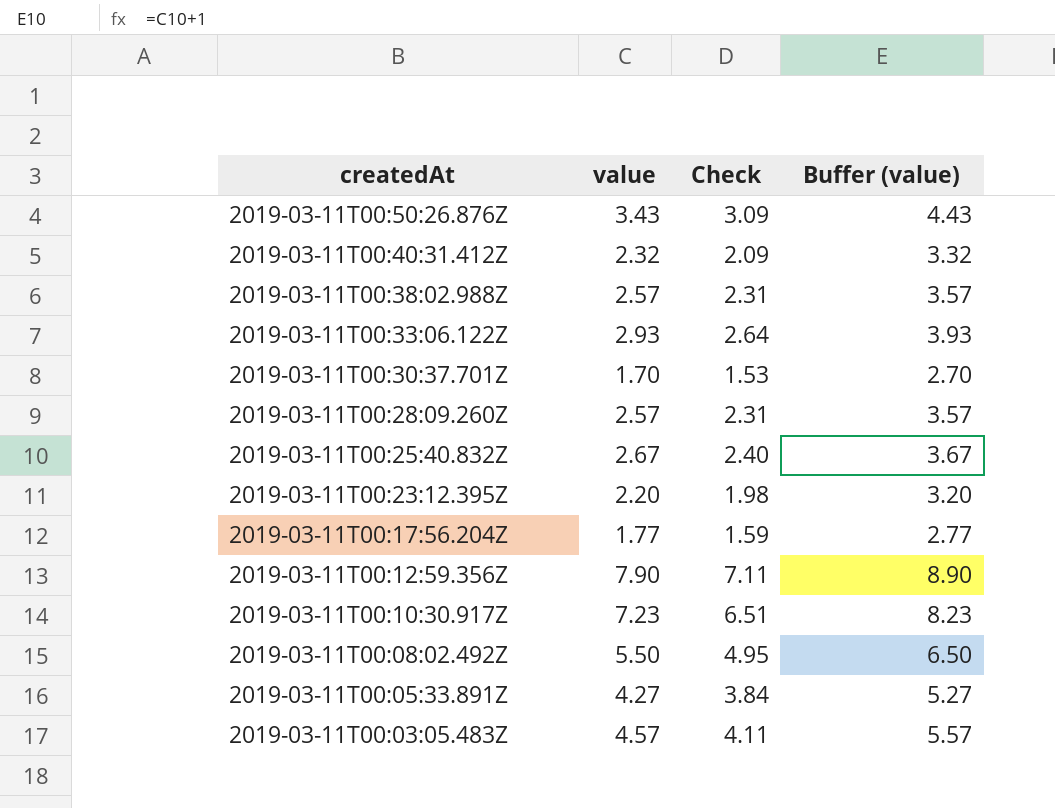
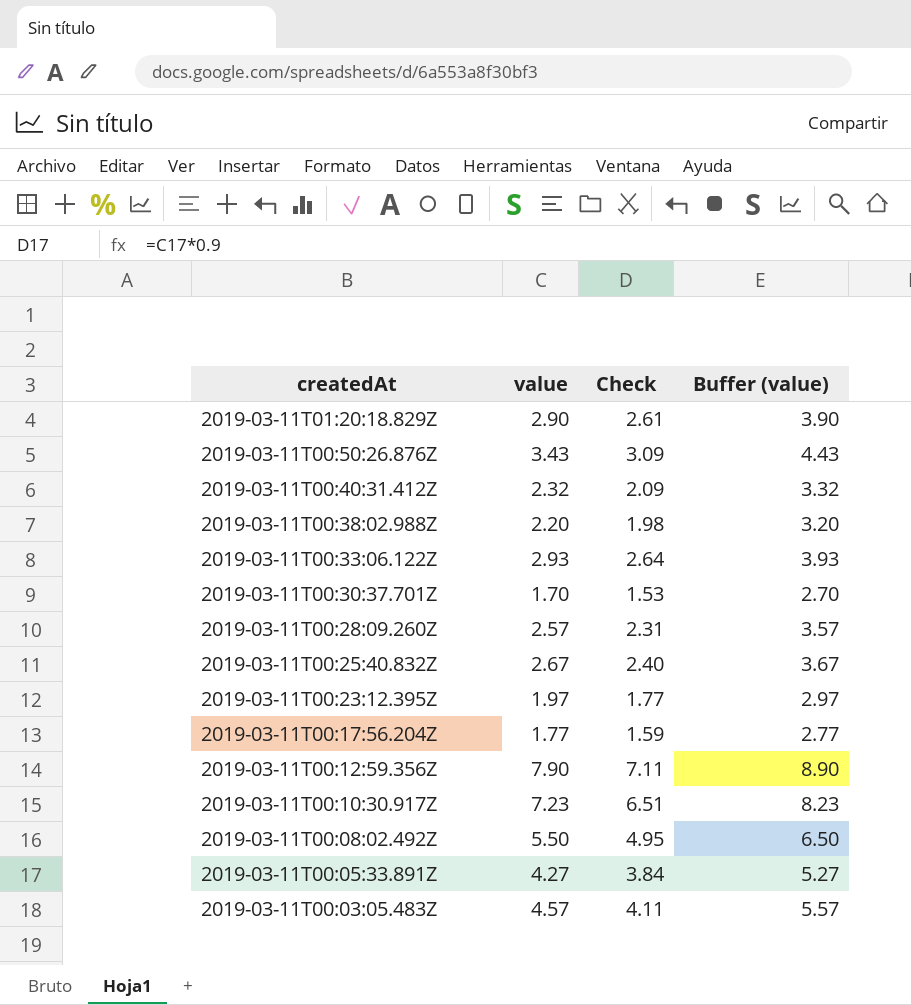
row 2019-03-11T01:20:18.829Z: none -> 2.90 | 2.61 | 3.90
2019-03-11T00:38:02.988Z | value: 2.57 -> 2.20
2019-03-11T00:38:02.988Z | Check: 2.31 -> 1.98
2019-03-11T00:38:02.988Z | Buffer (value): 3.57 -> 3.20
2019-03-11T00:23:12.395Z | value: 2.20 -> 1.97
2019-03-11T00:23:12.395Z | Check: 1.98 -> 1.77
2019-03-11T00:23:12.395Z | Buffer (value): 3.20 -> 2.97

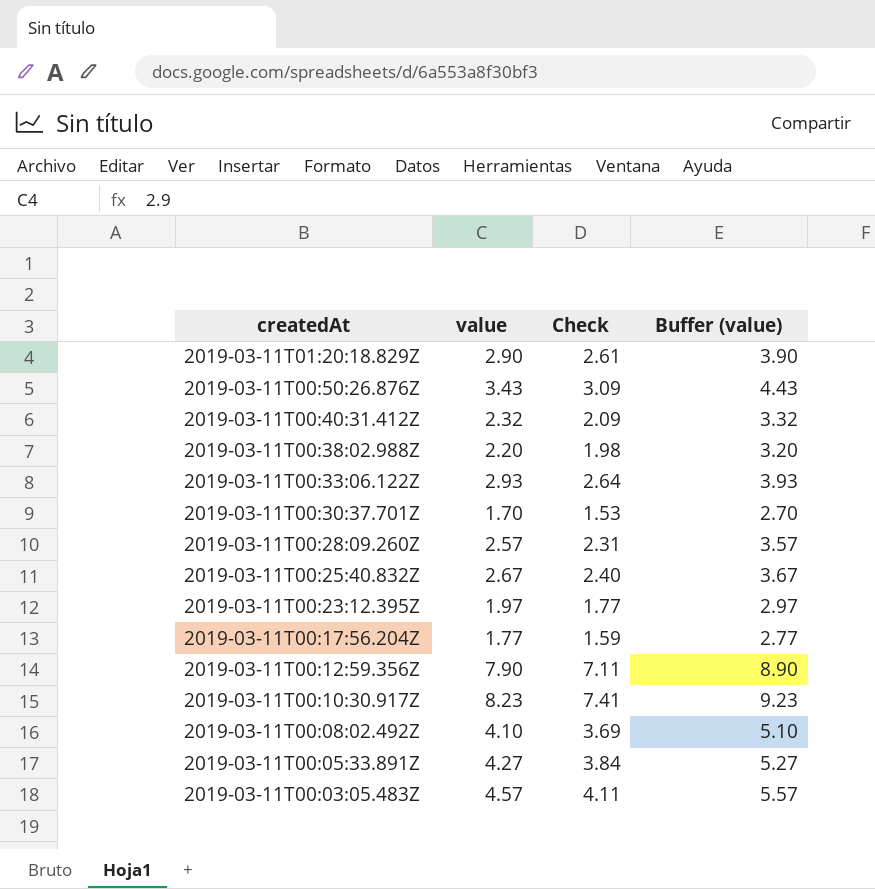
2019-03-11T00:10:30.917Z | value: 7.23 -> 8.23
2019-03-11T00:10:30.917Z | Check: 6.51 -> 7.41
2019-03-11T00:10:30.917Z | Buffer (value): 8.23 -> 9.23
2019-03-11T00:08:02.492Z | value: 5.50 -> 4.10
2019-03-11T00:08:02.492Z | Check: 4.95 -> 3.69
2019-03-11T00:08:02.492Z | Buffer (value): 6.50 -> 5.10

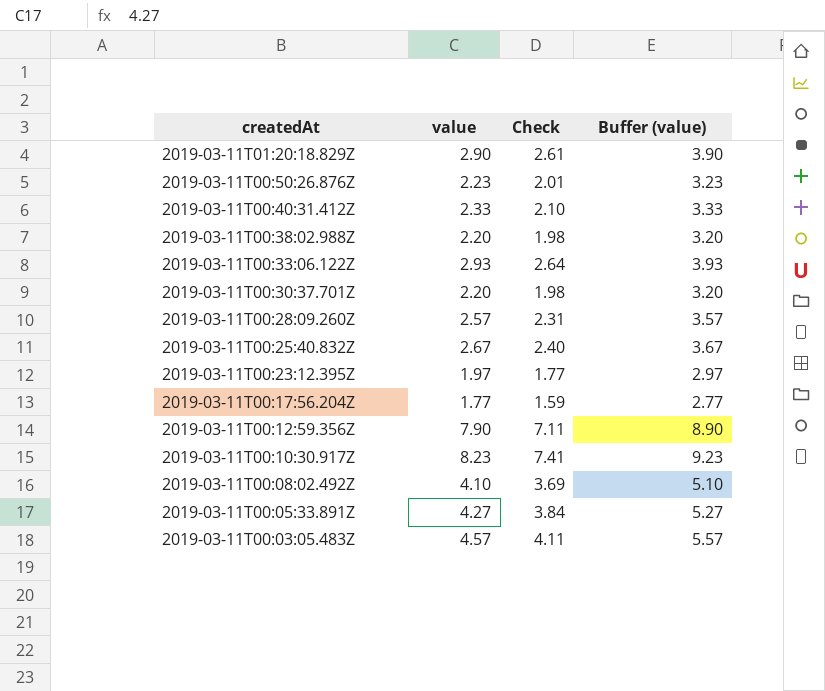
2019-03-11T00:50:26.876Z | value: 3.43 -> 2.23
2019-03-11T00:50:26.876Z | Check: 3.09 -> 2.01
2019-03-11T00:50:26.876Z | Buffer (value): 4.43 -> 3.23
2019-03-11T00:40:31.412Z | value: 2.32 -> 2.33
2019-03-11T00:40:31.412Z | Check: 2.09 -> 2.10
2019-03-11T00:40:31.412Z | Buffer (value): 3.32 -> 3.33
2019-03-11T00:30:37.701Z | value: 1.70 -> 2.20
2019-03-11T00:30:37.701Z | Check: 1.53 -> 1.98
2019-03-11T00:30:37.701Z | Buffer (value): 2.70 -> 3.20

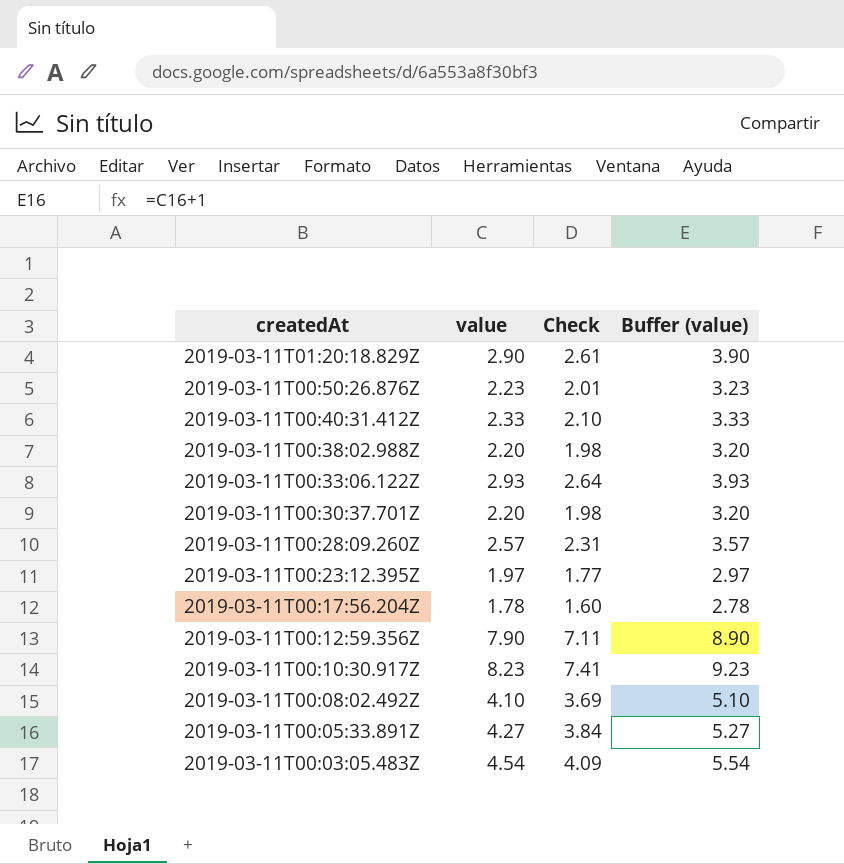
row 2019-03-11T00:25:40.832Z: 2.67 | 2.40 | 3.67 -> none
2019-03-11T00:17:56.204Z | value: 1.77 -> 1.78
2019-03-11T00:17:56.204Z | Check: 1.59 -> 1.60
2019-03-11T00:17:56.204Z | Buffer (value): 2.77 -> 2.78
2019-03-11T00:03:05.483Z | value: 4.57 -> 4.54
2019-03-11T00:03:05.483Z | Check: 4.11 -> 4.09
2019-03-11T00:03:05.483Z | Buffer (value): 5.57 -> 5.54

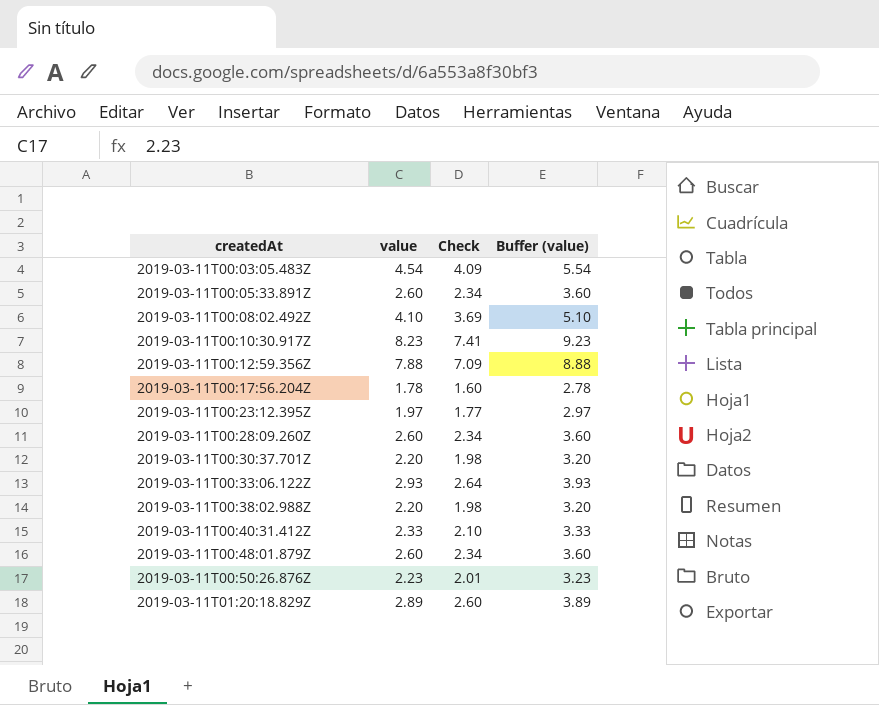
row order: createdAt descending -> createdAt ascending
2019-03-11T00:05:33.891Z | value: 4.27 -> 2.60
2019-03-11T00:05:33.891Z | Check: 3.84 -> 2.34
2019-03-11T00:05:33.891Z | Buffer (value): 5.27 -> 3.60
2019-03-11T00:12:59.356Z | value: 7.90 -> 7.88
2019-03-11T00:12:59.356Z | Check: 7.11 -> 7.09
2019-03-11T00:12:59.356Z | Buffer (value): 8.90 -> 8.88
2019-03-11T00:28:09.260Z | value: 2.57 -> 2.60
2019-03-11T00:28:09.260Z | Check: 2.31 -> 2.34
2019-03-11T00:28:09.260Z | Buffer (value): 3.57 -> 3.60
row 2019-03-11T00:48:01.879Z: none -> 2.60 | 2.34 | 3.60
2019-03-11T01:20:18.829Z | value: 2.90 -> 2.89
2019-03-11T01:20:18.829Z | Check: 2.61 -> 2.60
2019-03-11T01:20:18.829Z | Buffer (value): 3.90 -> 3.89

